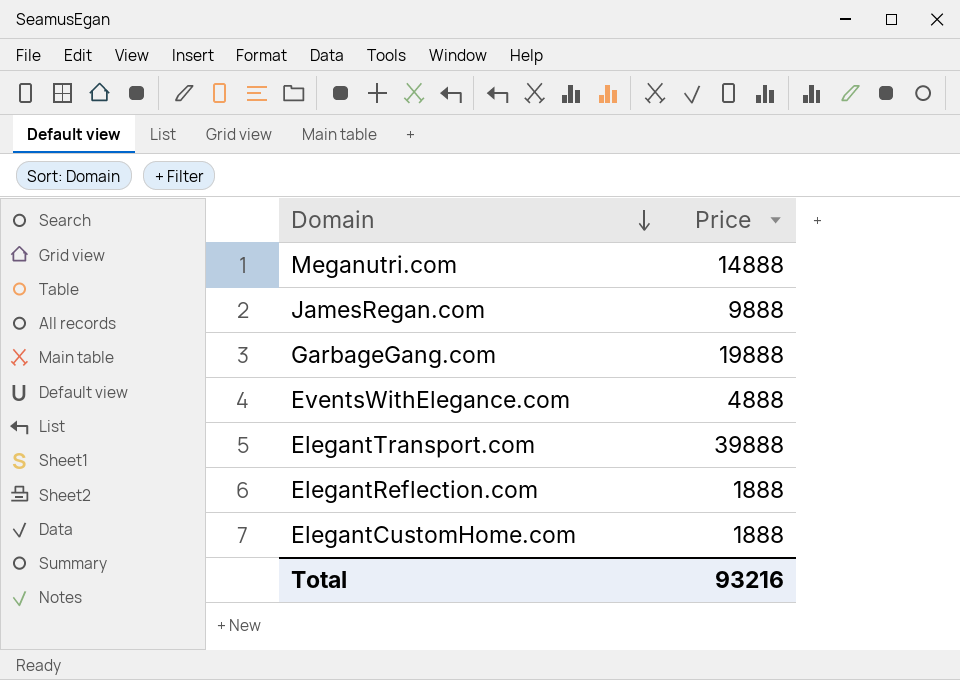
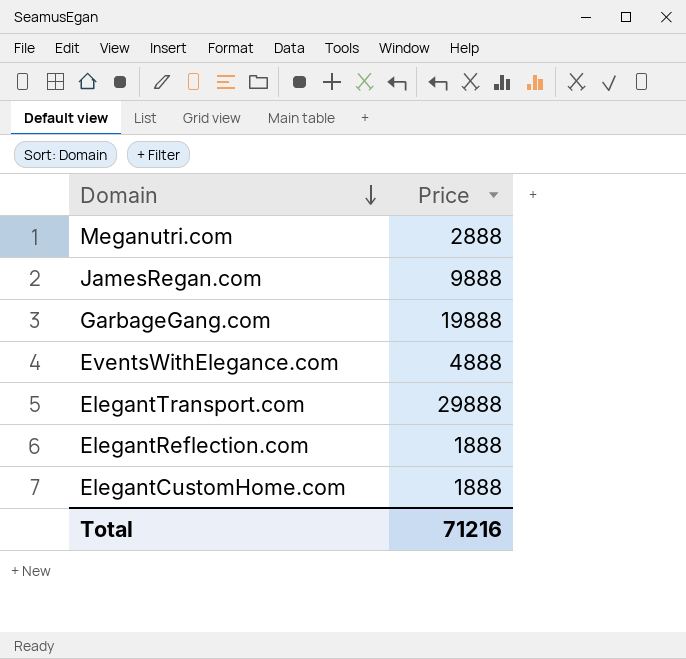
Meganutri.com | Price: 14888 -> 2888
ElegantTransport.com | Price: 39888 -> 29888
Total | Price: 93216 -> 71216

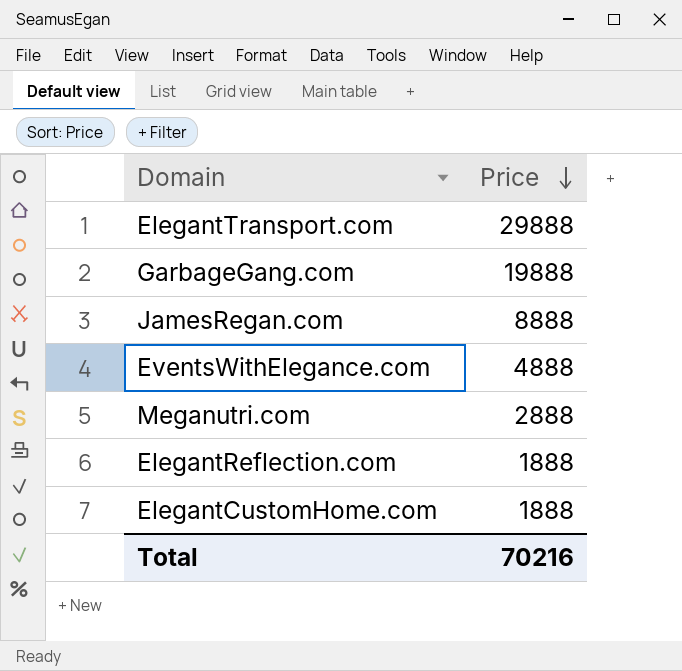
row order: Domain descending -> Price descending
JamesRegan.com | Price: 9888 -> 8888
Total | Price: 71216 -> 70216

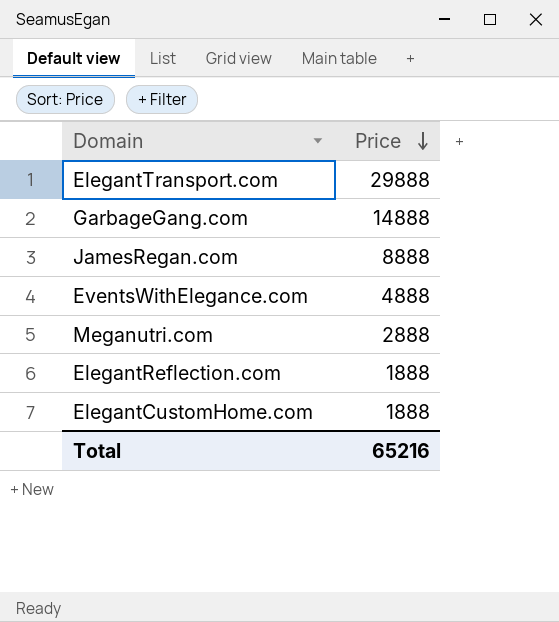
GarbageGang.com | Price: 19888 -> 14888
Total | Price: 70216 -> 65216

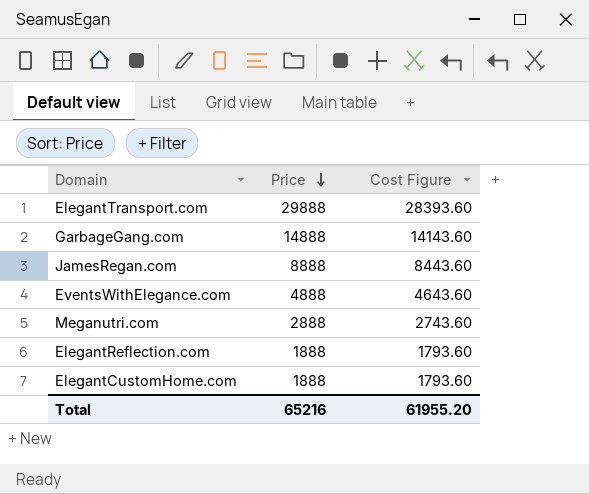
column Cost Figure | formula: none -> [Price] * 0.95

